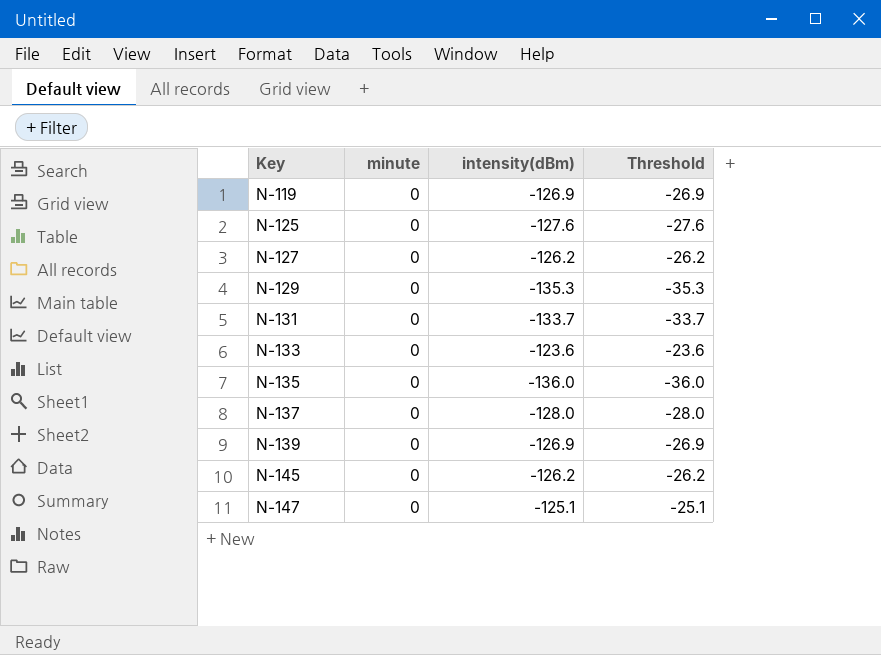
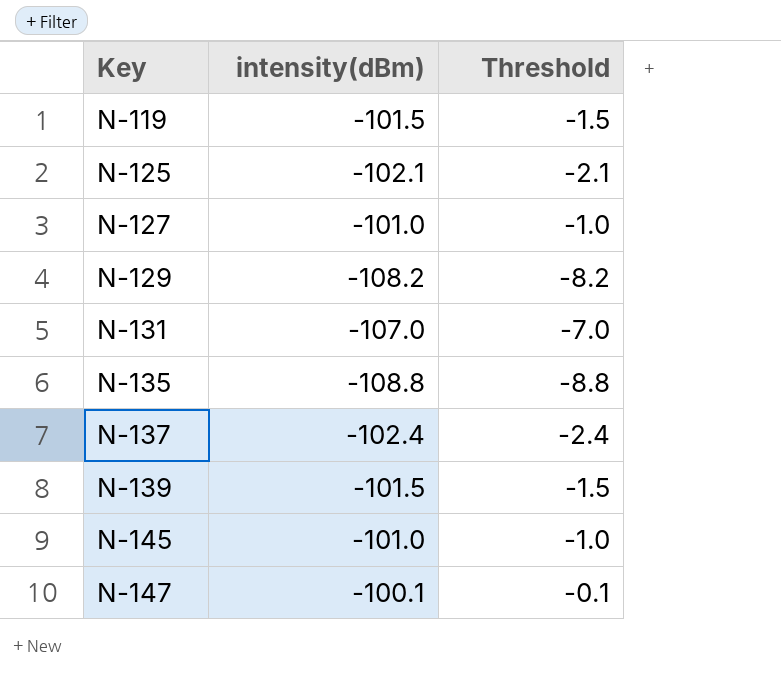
column minute | position: 2 -> none
row N-133: 0 | -123.6 | -23.6 -> none
N-119 | intensity(dBm): -126.9 -> -101.5
N-119 | Threshold: -26.9 -> -1.5
N-125 | intensity(dBm): -127.6 -> -102.1
N-125 | Threshold: -27.6 -> -2.1
N-127 | intensity(dBm): -126.2 -> -101.0
N-127 | Threshold: -26.2 -> -1.0
N-129 | intensity(dBm): -135.3 -> -108.2
N-129 | Threshold: -35.3 -> -8.2
N-131 | intensity(dBm): -133.7 -> -107.0
N-131 | Threshold: -33.7 -> -7.0
N-135 | intensity(dBm): -136.0 -> -108.8
N-135 | Threshold: -36.0 -> -8.8
N-137 | intensity(dBm): -128.0 -> -102.4
N-137 | Threshold: -28.0 -> -2.4
N-139 | intensity(dBm): -126.9 -> -101.5
N-139 | Threshold: -26.9 -> -1.5
N-145 | intensity(dBm): -126.2 -> -101.0
N-145 | Threshold: -26.2 -> -1.0
N-147 | intensity(dBm): -125.1 -> -100.1
N-147 | Threshold: -25.1 -> -0.1

